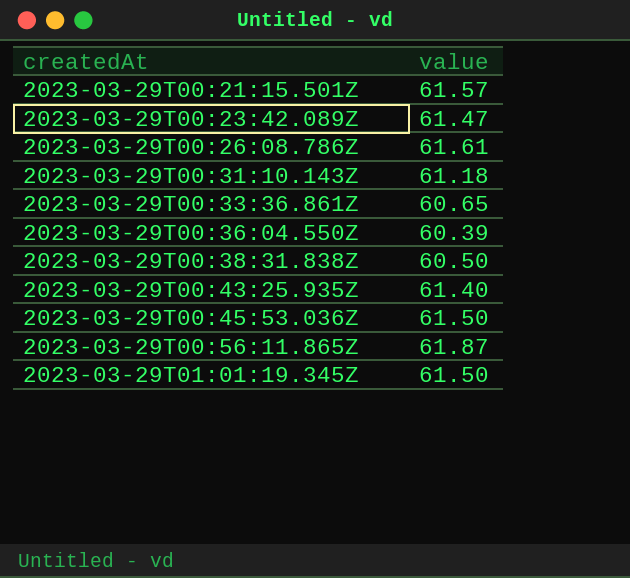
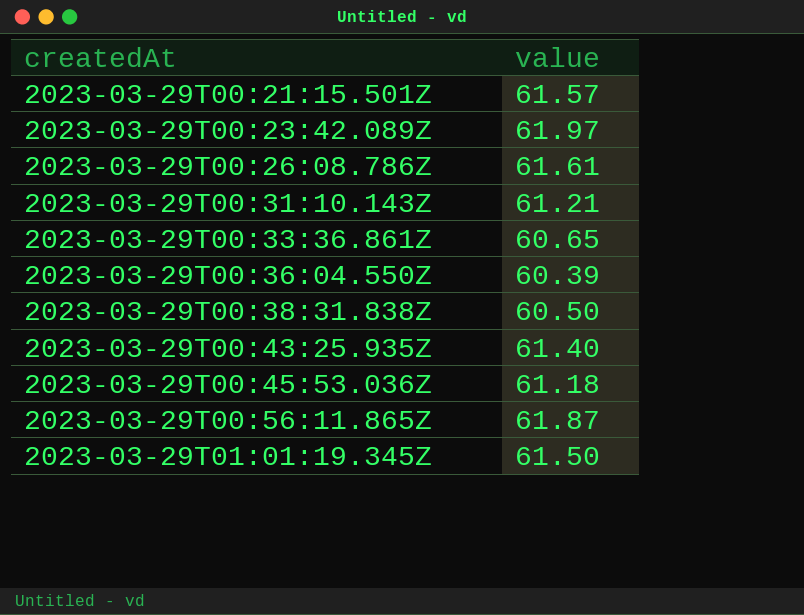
2023-03-29T00:23:42.089Z | value: 61.47 -> 61.97
2023-03-29T00:31:10.143Z | value: 61.18 -> 61.21
2023-03-29T00:45:53.036Z | value: 61.50 -> 61.18

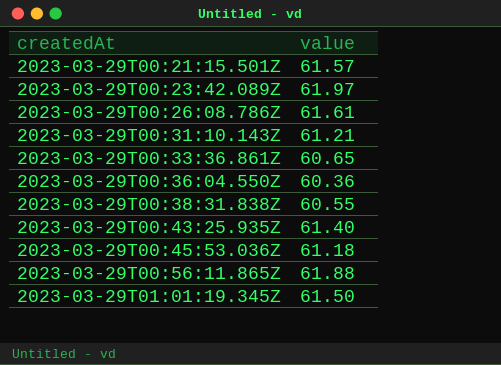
2023-03-29T00:36:04.550Z | value: 60.39 -> 60.36
2023-03-29T00:38:31.838Z | value: 60.50 -> 60.55
2023-03-29T00:56:11.865Z | value: 61.87 -> 61.88

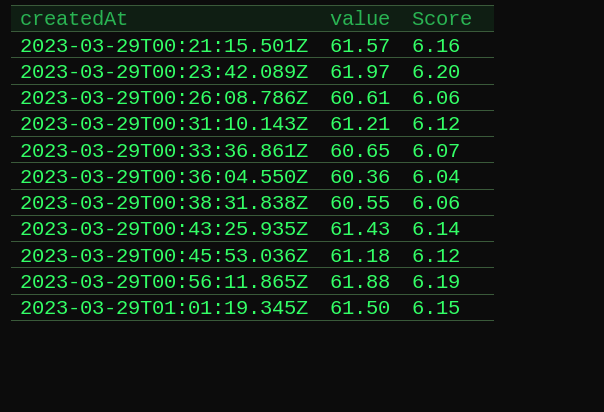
column Score | formula: none -> [value] * 0.1
2023-03-29T00:26:08.786Z | value: 61.61 -> 60.61
2023-03-29T00:43:25.935Z | value: 61.40 -> 61.43

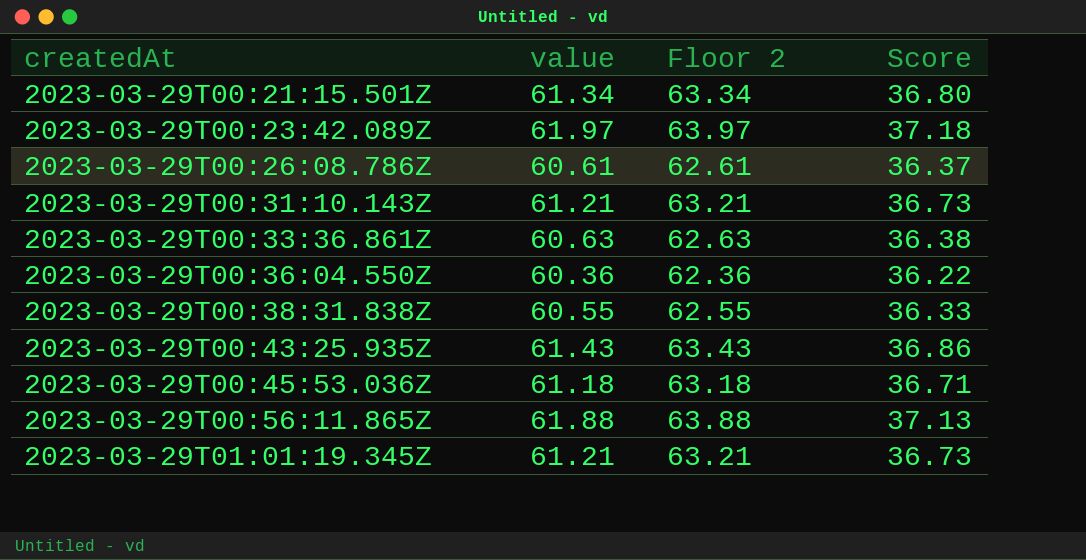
column Floor 2 | formula: none -> [value] + 2
column Score | formula: [value] * 0.1 -> [value] * 0.6
2023-03-29T00:21:15.501Z | value: 61.57 -> 61.34
2023-03-29T00:33:36.861Z | value: 60.65 -> 60.63
2023-03-29T01:01:19.345Z | value: 61.50 -> 61.21

